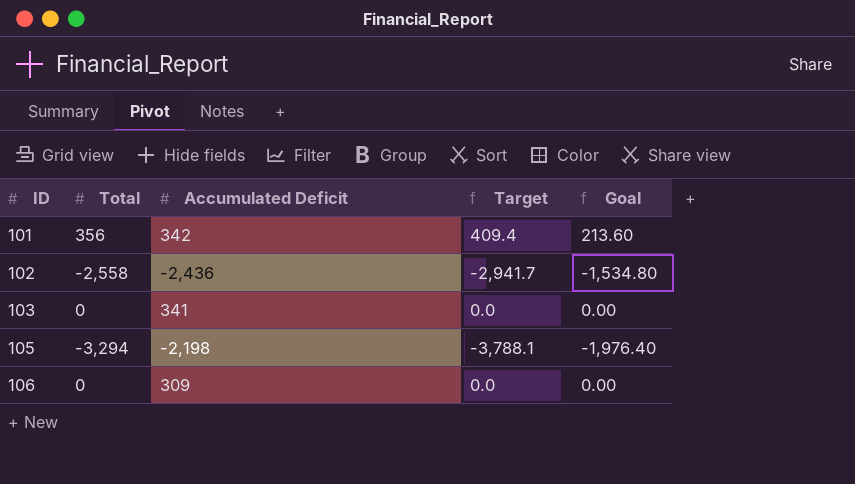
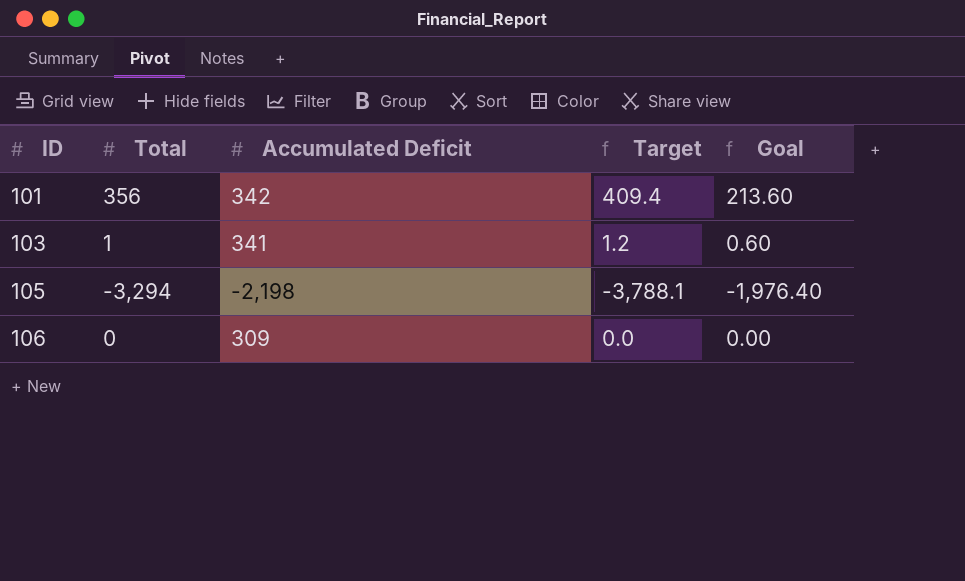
row 102: -2,558 | -2,436 | -2,941.7 | -1,534.80 -> none
103 | Total: 0 -> 1
103 | Target: 0.0 -> 1.2
103 | Goal: 0.00 -> 0.60

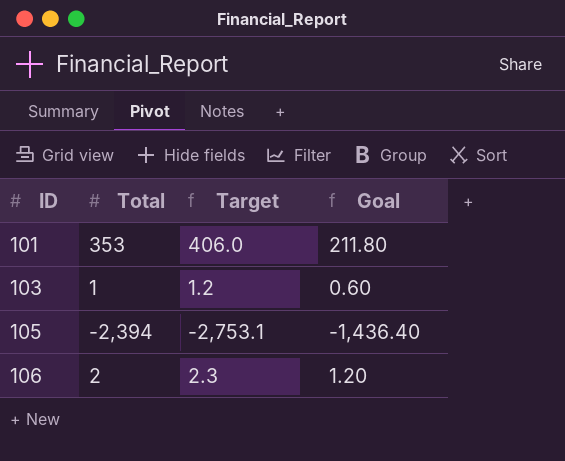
column Accumulated Deficit | position: 3 -> none
101 | Total: 356 -> 353
101 | Target: 409.4 -> 406.0
101 | Goal: 213.60 -> 211.80
105 | Total: -3,294 -> -2,394
105 | Target: -3,788.1 -> -2,753.1
105 | Goal: -1,976.40 -> -1,436.40
106 | Total: 0 -> 2
106 | Target: 0.0 -> 2.3
106 | Goal: 0.00 -> 1.20

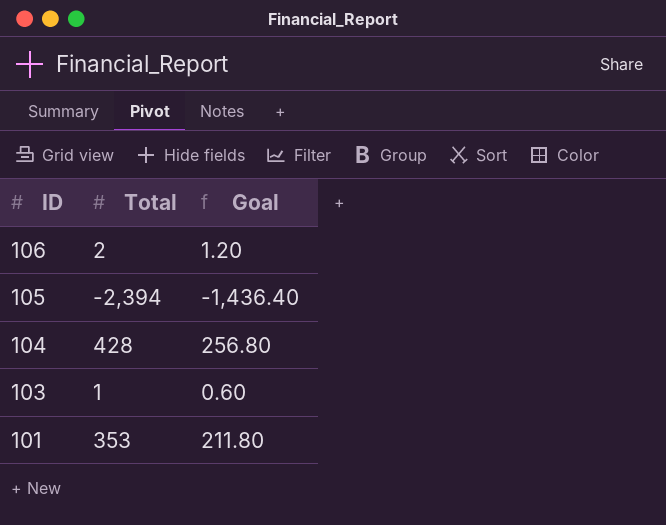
row order: ID ascending -> ID descending
column Target | formula: [Total] * 1.15 -> none
row 104: none -> 428 | 256.80

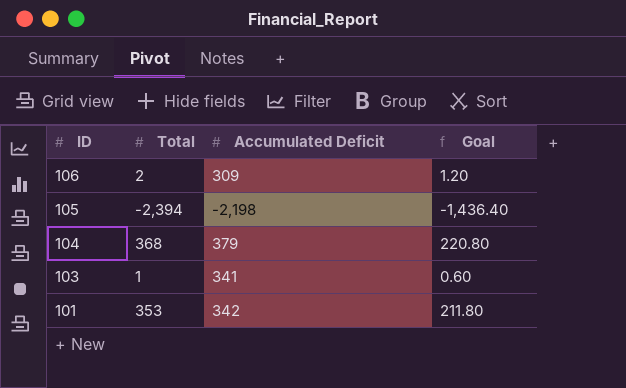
column Accumulated Deficit | position: none -> 3
104 | Total: 428 -> 368
104 | Goal: 256.80 -> 220.80

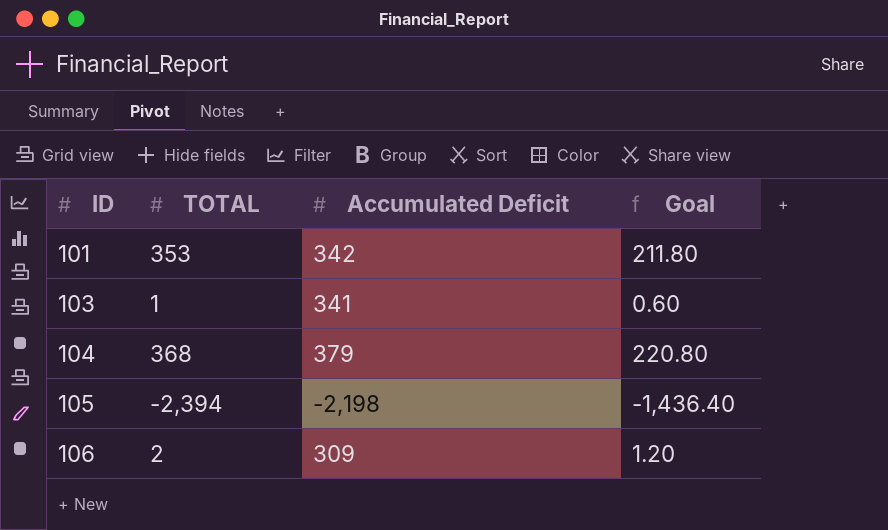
row order: ID descending -> ID ascending
column name: Total -> TOTAL

